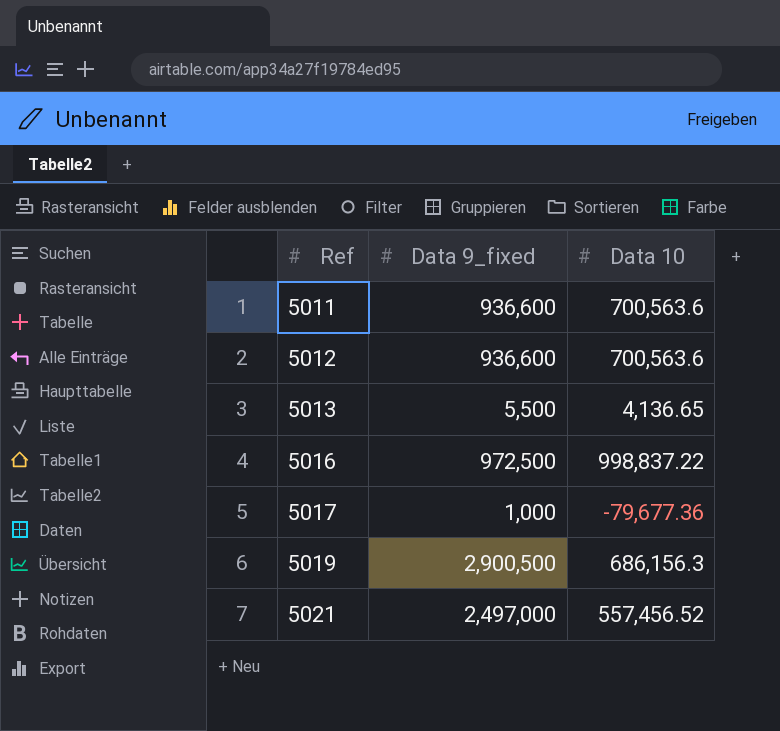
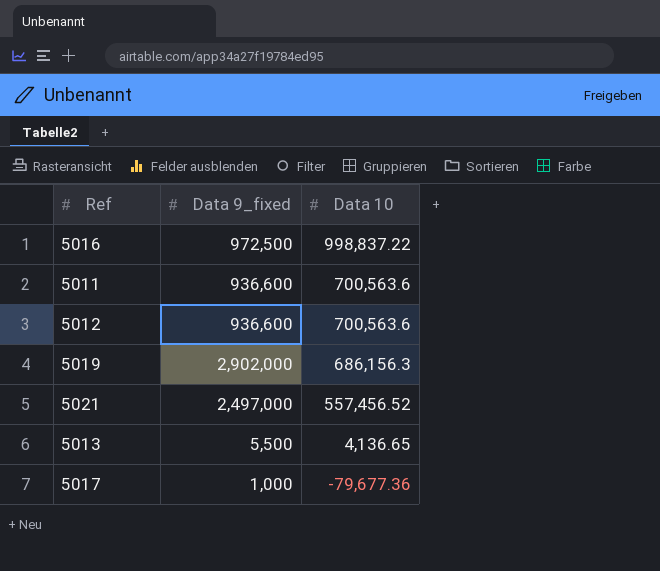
row order: Ref ascending -> Data 10 descending
5019 | Data 9_fixed: 2,900,500 -> 2,902,000

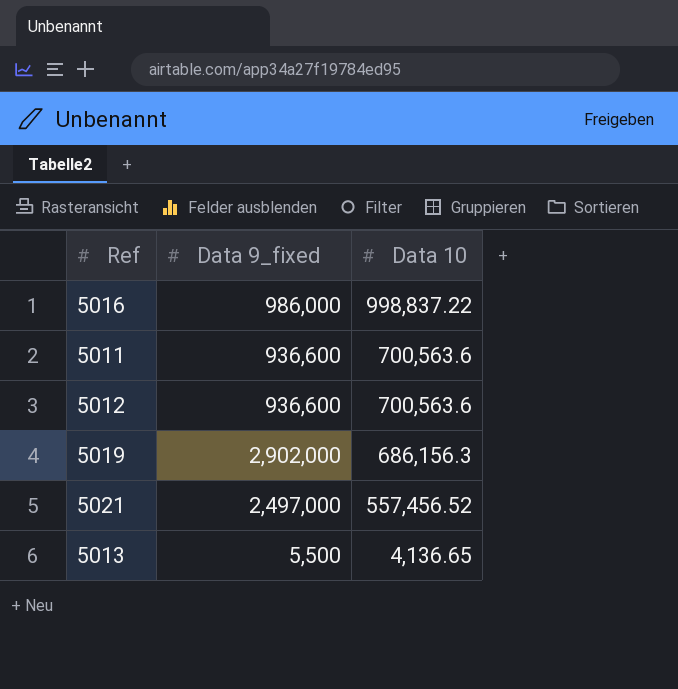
row 5017: 1,000 | -79,677.36 -> none
5016 | Data 9_fixed: 972,500 -> 986,000

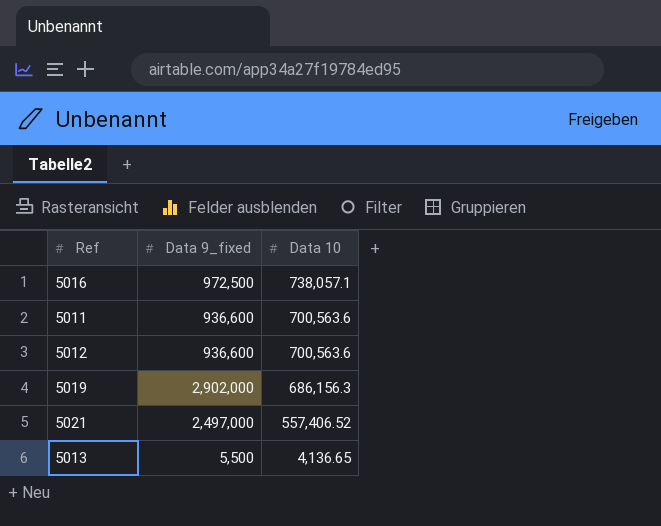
5016 | Data 9_fixed: 986,000 -> 972,500
5016 | Data 10: 998,837.22 -> 738,057.1
5021 | Data 10: 557,456.52 -> 557,406.52

